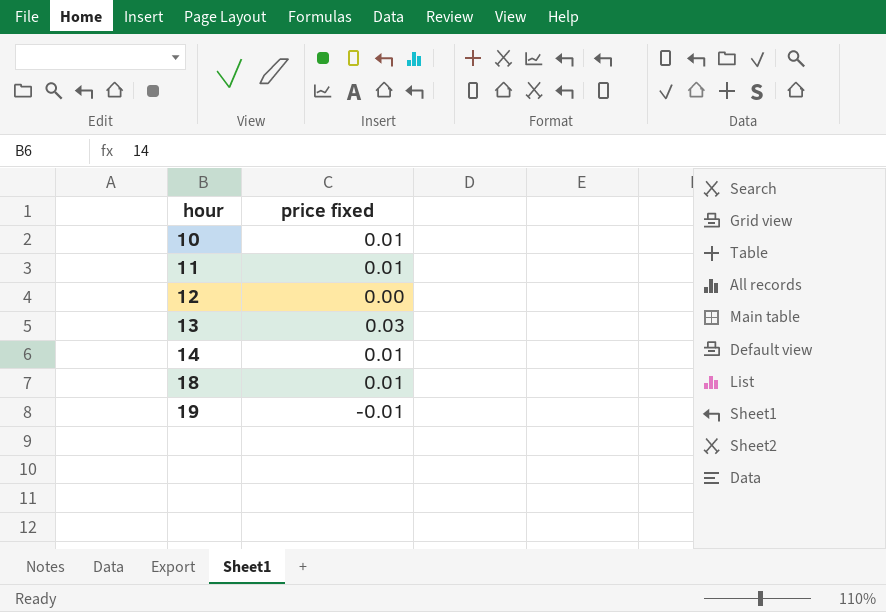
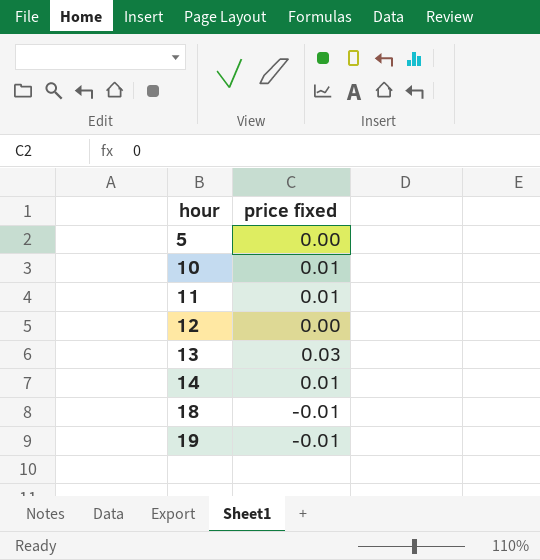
row 5: none -> 0.00
18 | price fixed: 0.01 -> -0.01

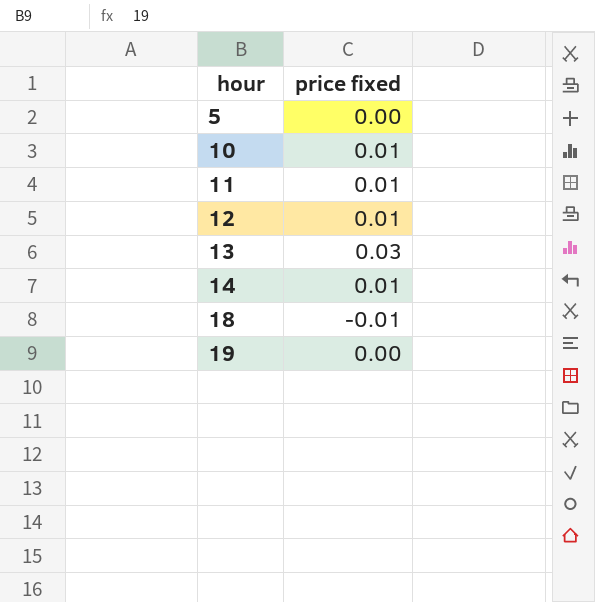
12 | price fixed: 0.00 -> 0.01
19 | price fixed: -0.01 -> 0.00

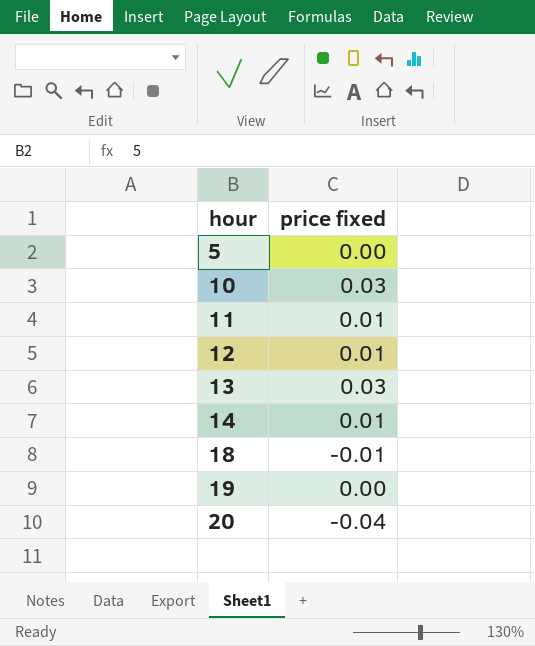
10 | price fixed: 0.01 -> 0.03
row 20: none -> -0.04

